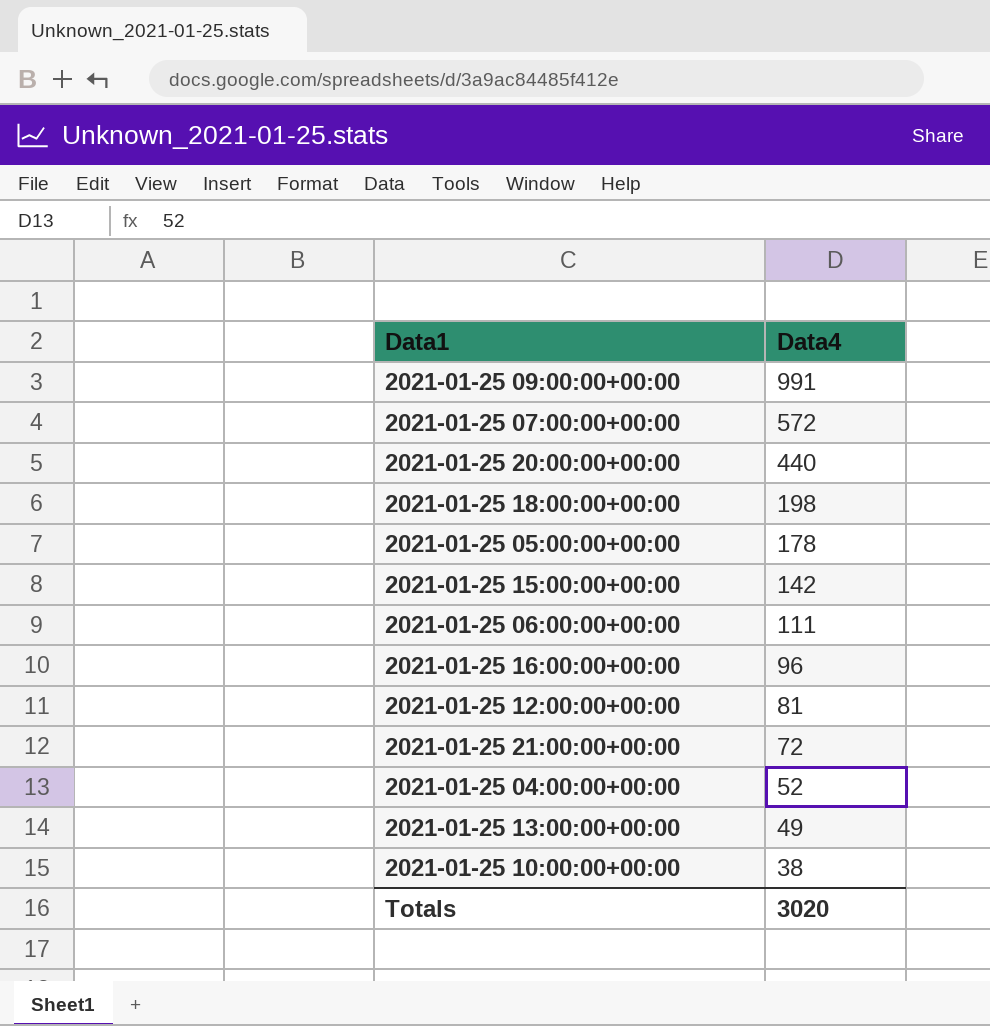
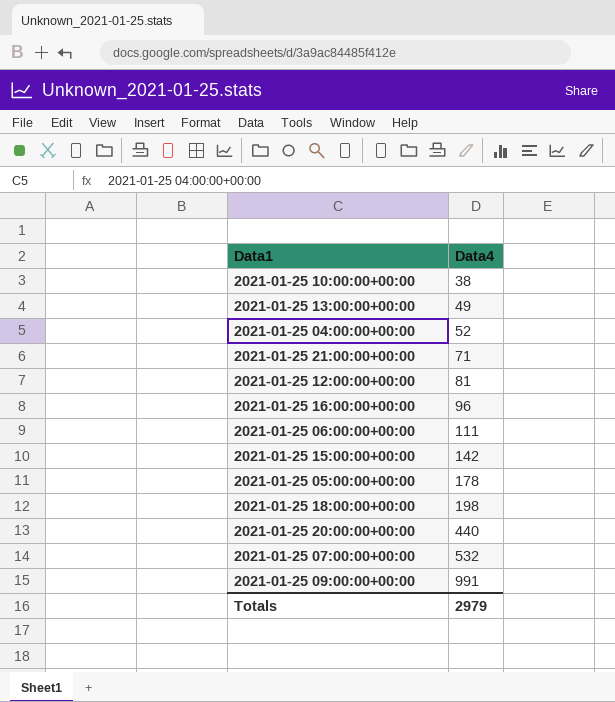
row order: Data4 descending -> Data4 ascending
2021-01-25 21:00:00+00:00 | Data4: 72 -> 71
2021-01-25 07:00:00+00:00 | Data4: 572 -> 532
Totals | Data4: 3020 -> 2979

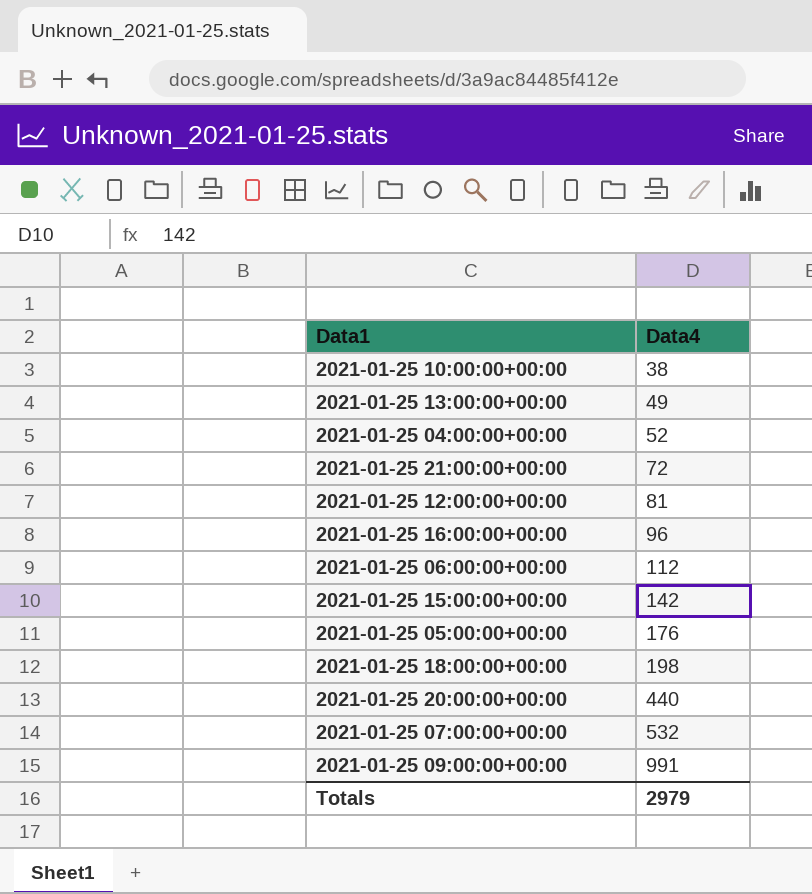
2021-01-25 21:00:00+00:00 | Data4: 71 -> 72
2021-01-25 06:00:00+00:00 | Data4: 111 -> 112
2021-01-25 05:00:00+00:00 | Data4: 178 -> 176

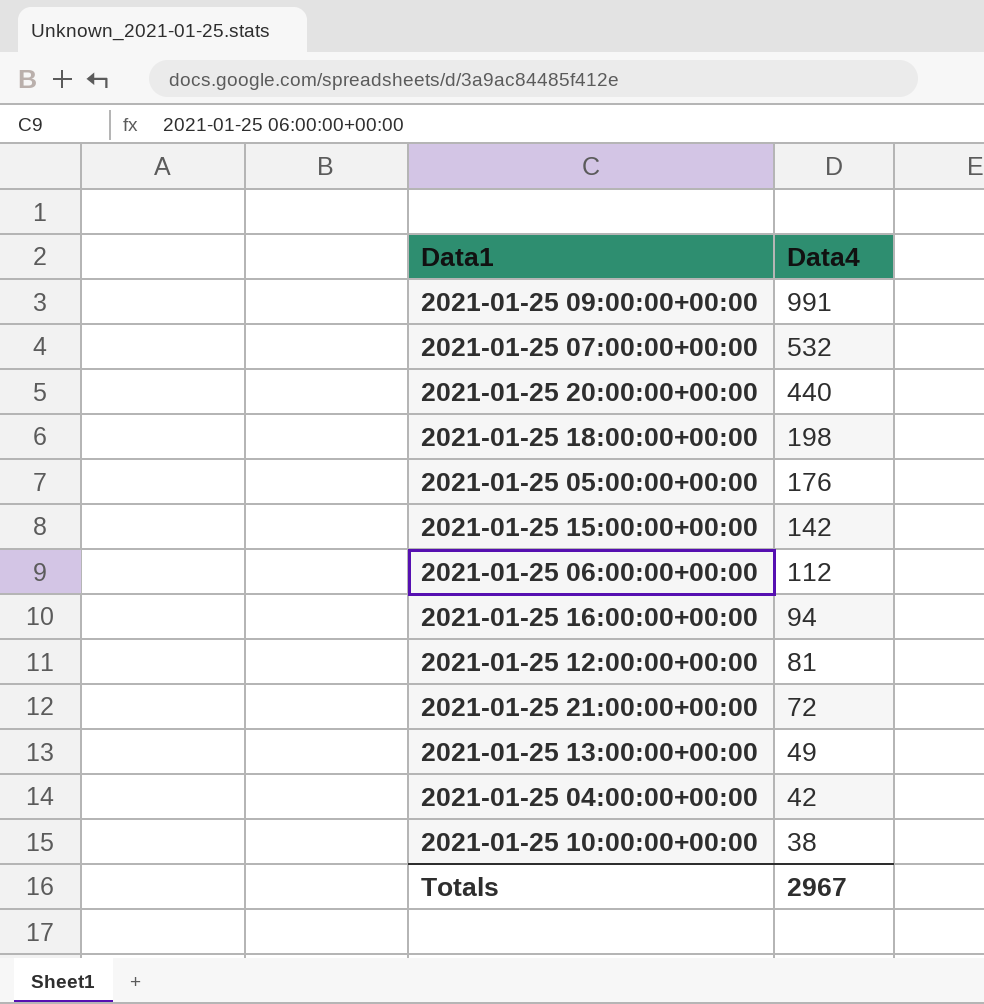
row order: Data4 ascending -> Data4 descending
2021-01-25 16:00:00+00:00 | Data4: 96 -> 94
2021-01-25 04:00:00+00:00 | Data4: 52 -> 42
Totals | Data4: 2979 -> 2967

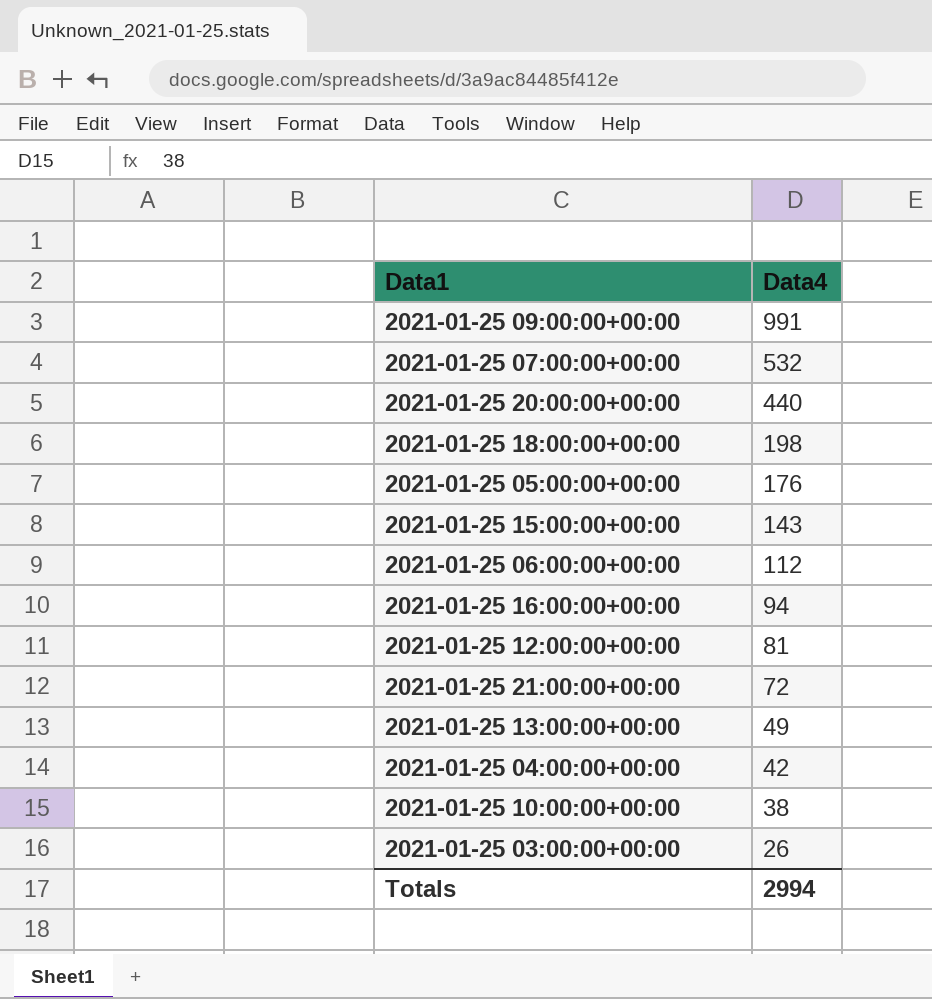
2021-01-25 15:00:00+00:00 | Data4: 142 -> 143
row 2021-01-25 03:00:00+00:00: none -> 26
Totals | Data4: 2967 -> 2994

